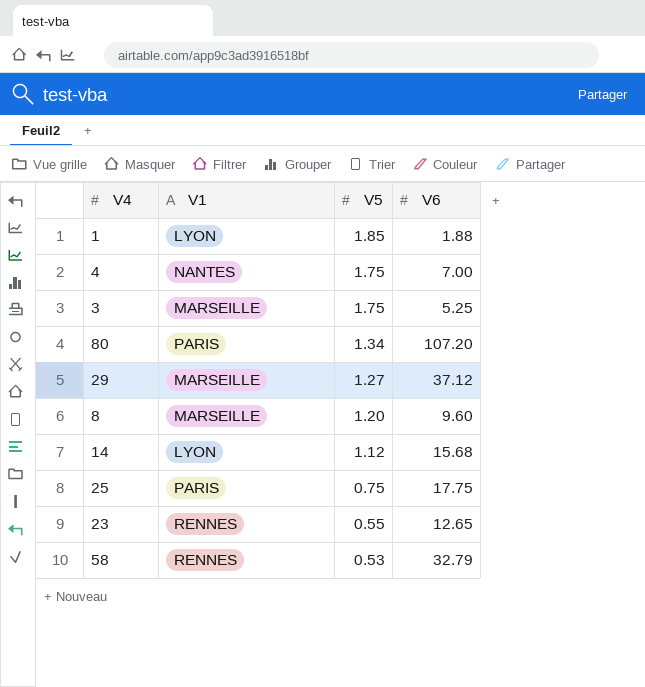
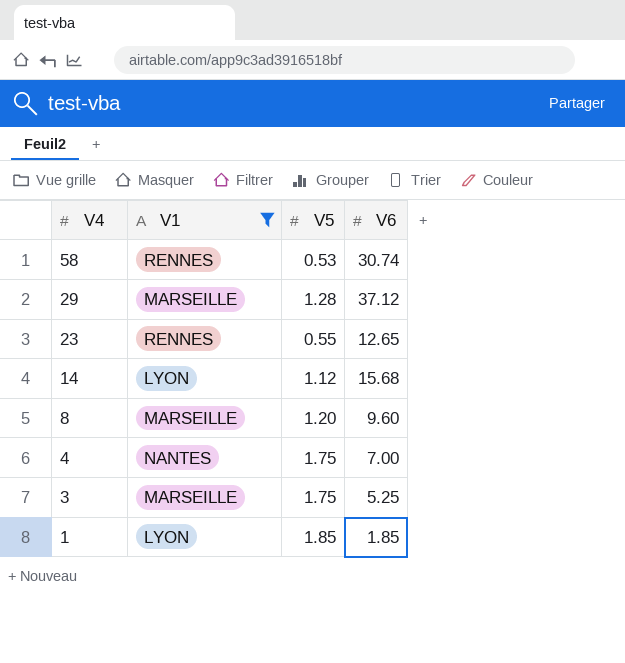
filter: none -> V1 != PARIS
row order: V5 descending -> V4 descending
58 | V6: 32.79 -> 30.74
29 | V5: 1.27 -> 1.28
1 | V6: 1.88 -> 1.85

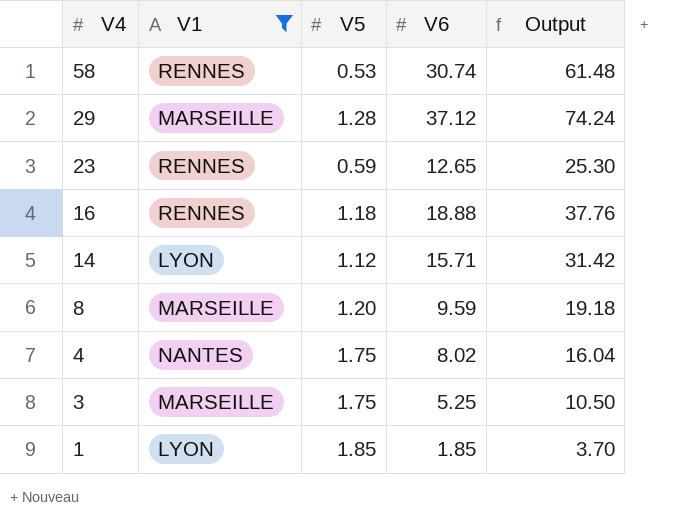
column Output | formula: none -> [V6] * 2
23 | V5: 0.55 -> 0.59
row 16: none -> RENNES | 1.18 | 18.88 | 37.76
14 | V6: 15.68 -> 15.71
8 | V6: 9.60 -> 9.59
4 | V6: 7.00 -> 8.02

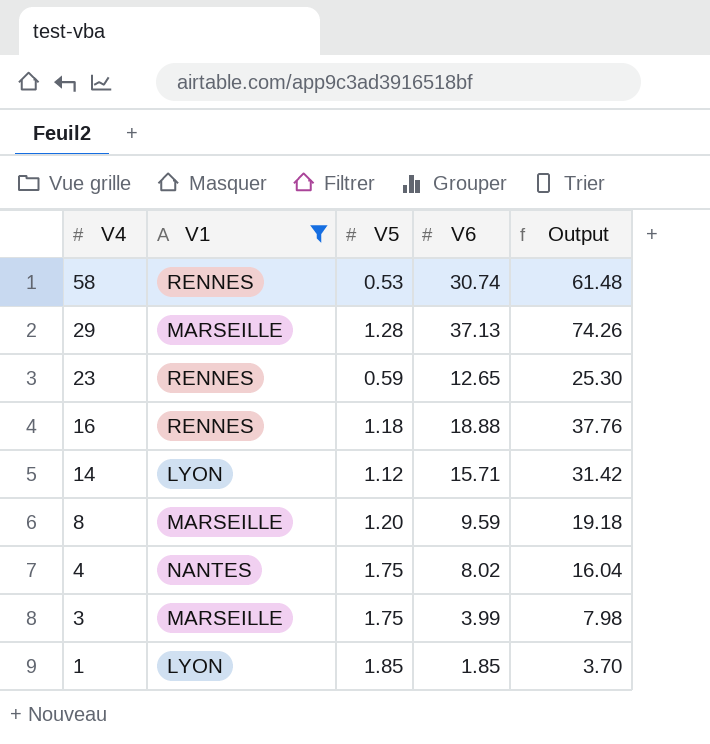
29 | V6: 37.12 -> 37.13
29 | Output: 74.24 -> 74.26
3 | V6: 5.25 -> 3.99
3 | Output: 10.50 -> 7.98

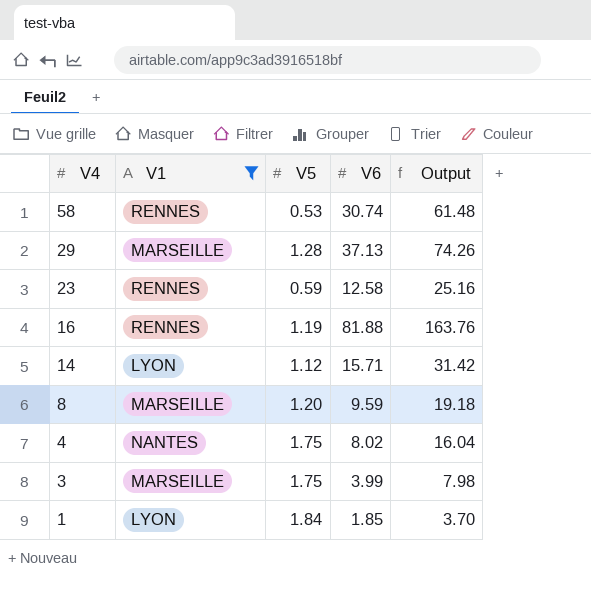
23 | V6: 12.65 -> 12.58
23 | Output: 25.30 -> 25.16
16 | V5: 1.18 -> 1.19
16 | V6: 18.88 -> 81.88
16 | Output: 37.76 -> 163.76
1 | V5: 1.85 -> 1.84

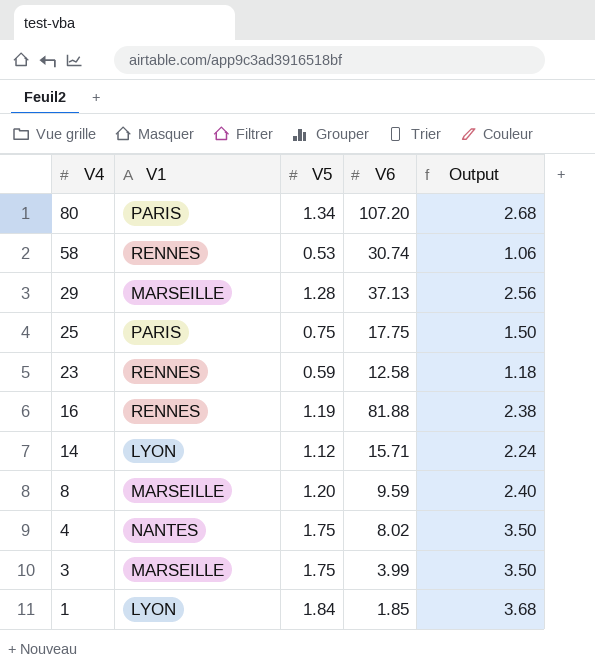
filter: V1 != PARIS -> none
column Output | formula: [V6] * 2 -> [V5] * 2

